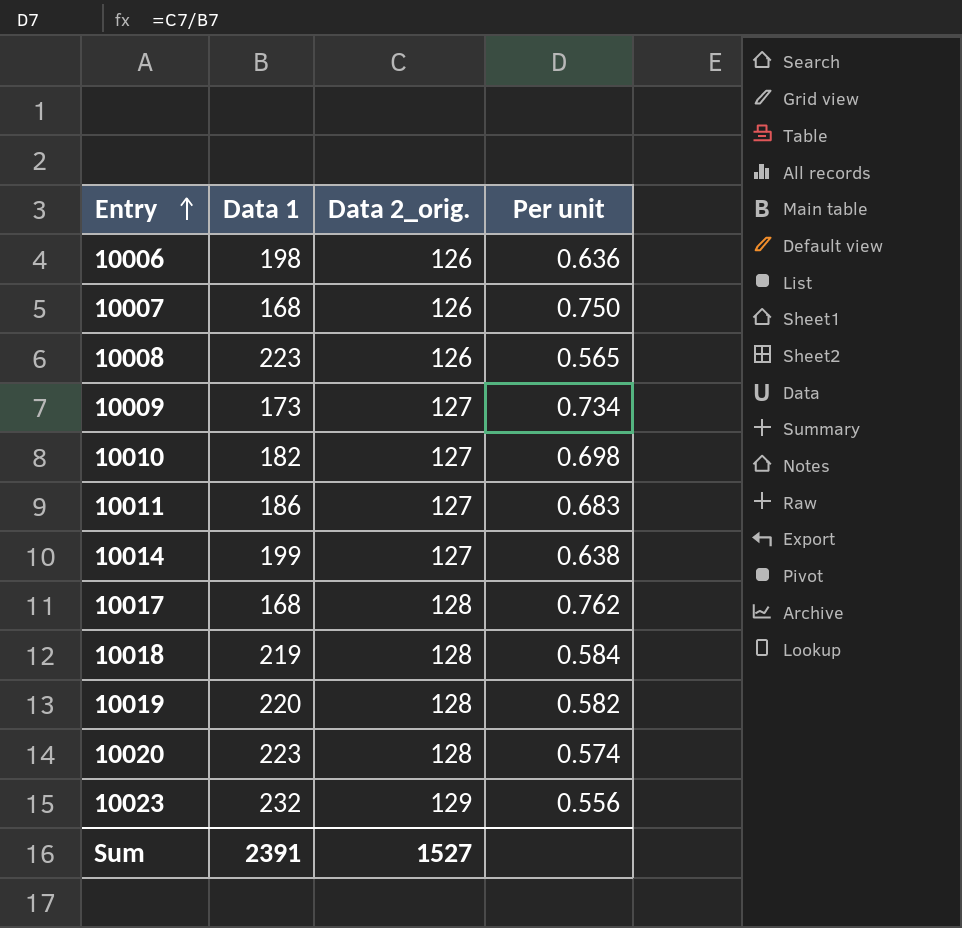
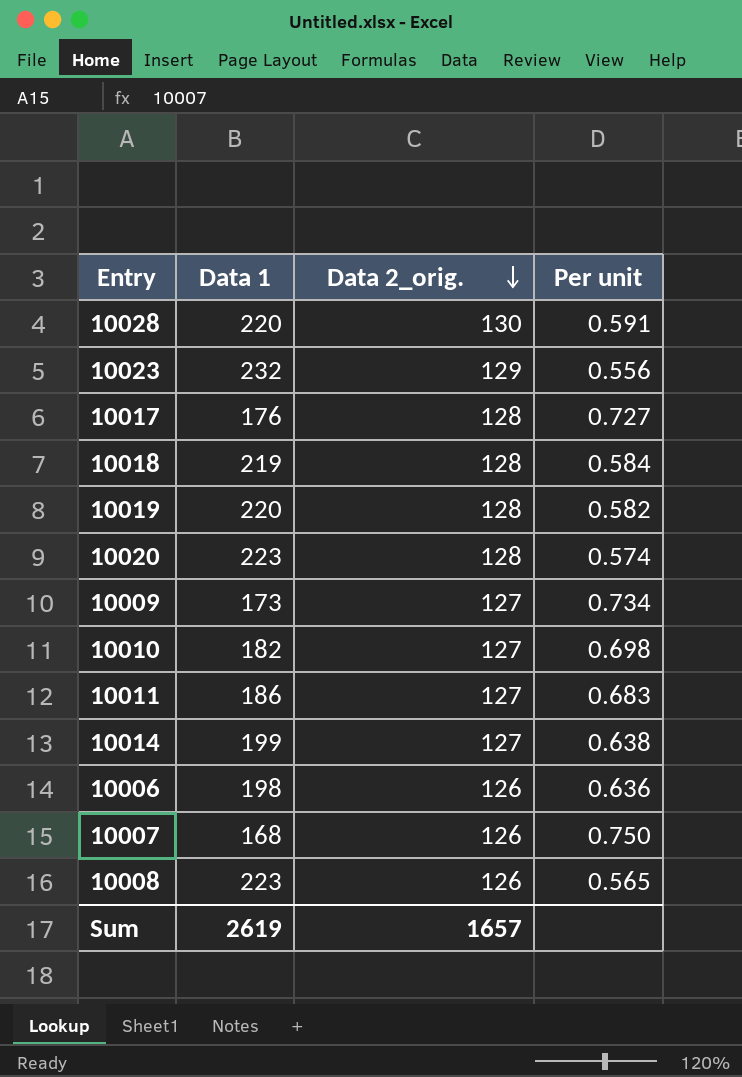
row order: Entry ascending -> Data 2_orig. descending
row 10028: none -> 220 | 130 | 0.591
10017 | Data 1: 168 -> 176
10017 | Per unit: 0.762 -> 0.727
Sum | Data 1: 2391 -> 2619
Sum | Data 2_orig.: 1527 -> 1657

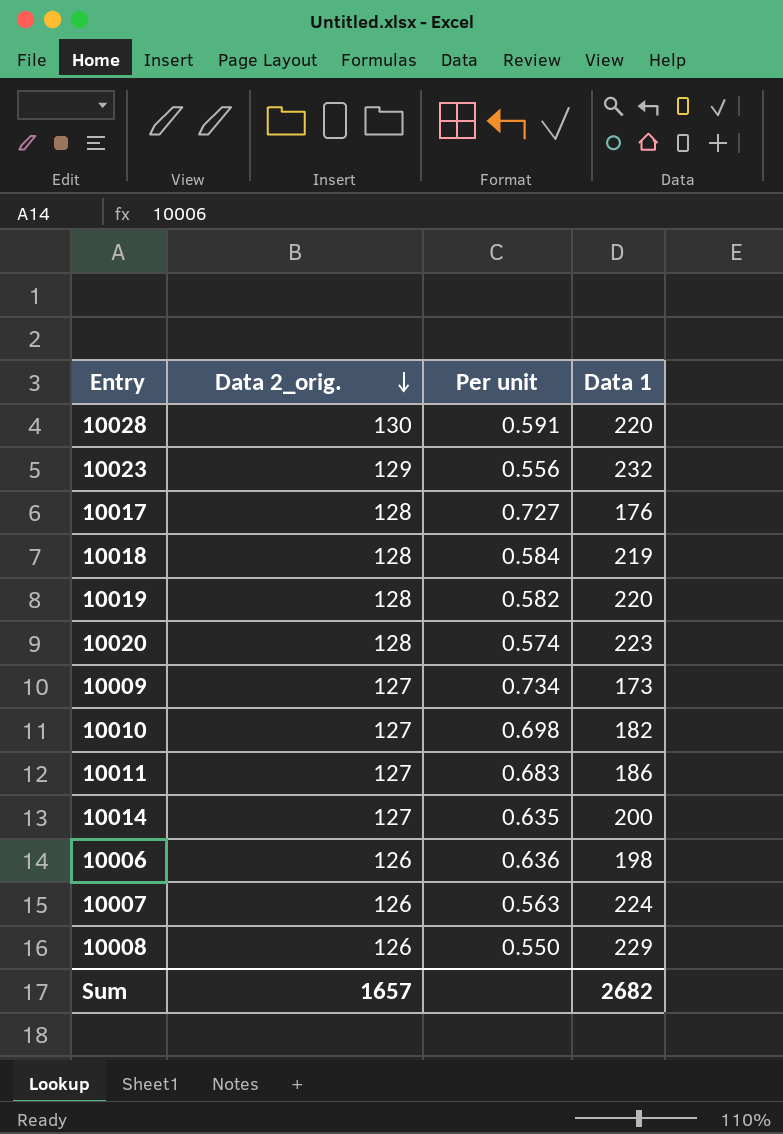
column Data 1 | position: 2 -> 4
10014 | Per unit: 0.638 -> 0.635
10014 | Data 1: 199 -> 200
10007 | Per unit: 0.750 -> 0.563
10007 | Data 1: 168 -> 224
10008 | Per unit: 0.565 -> 0.550
10008 | Data 1: 223 -> 229
Sum | Data 1: 2619 -> 2682

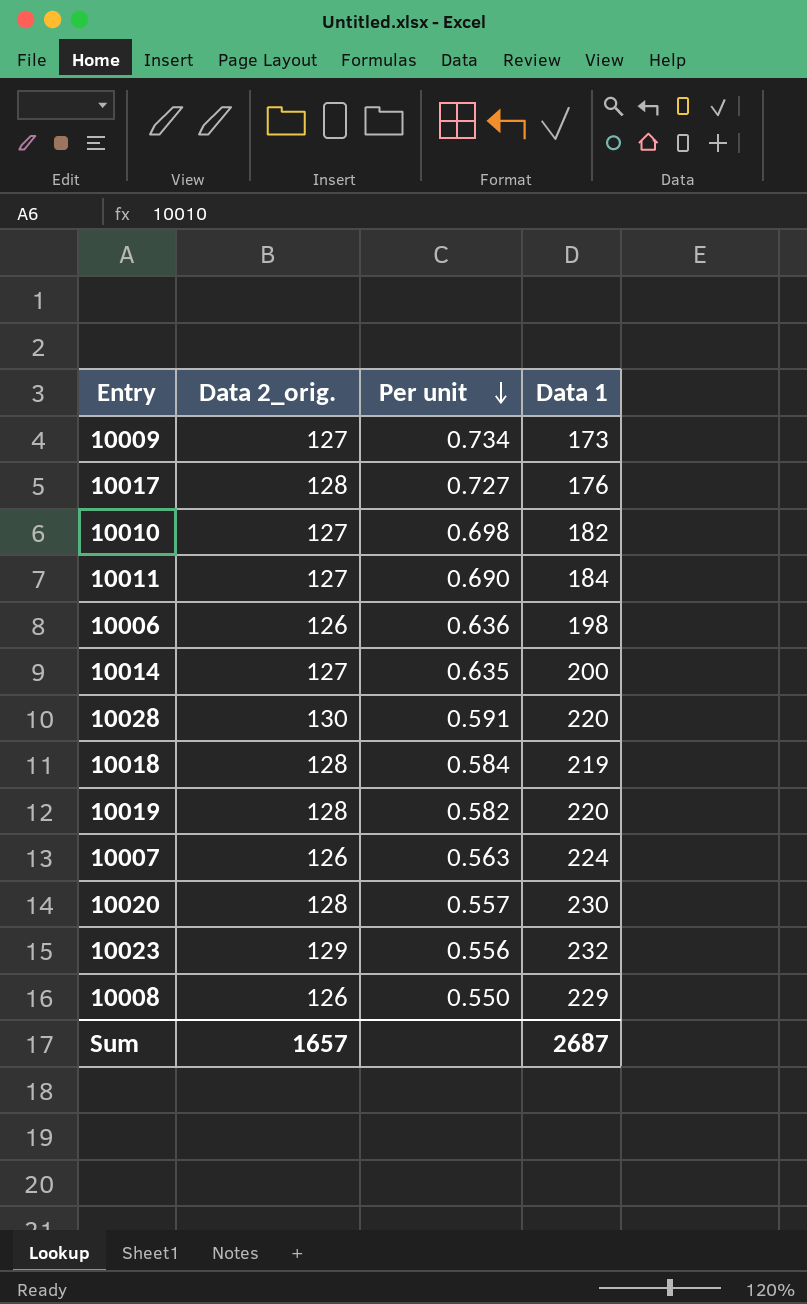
row order: Data 2_orig. descending -> Per unit descending
10011 | Per unit: 0.683 -> 0.690
10011 | Data 1: 186 -> 184
10020 | Per unit: 0.574 -> 0.557
10020 | Data 1: 223 -> 230
Sum | Data 1: 2682 -> 2687

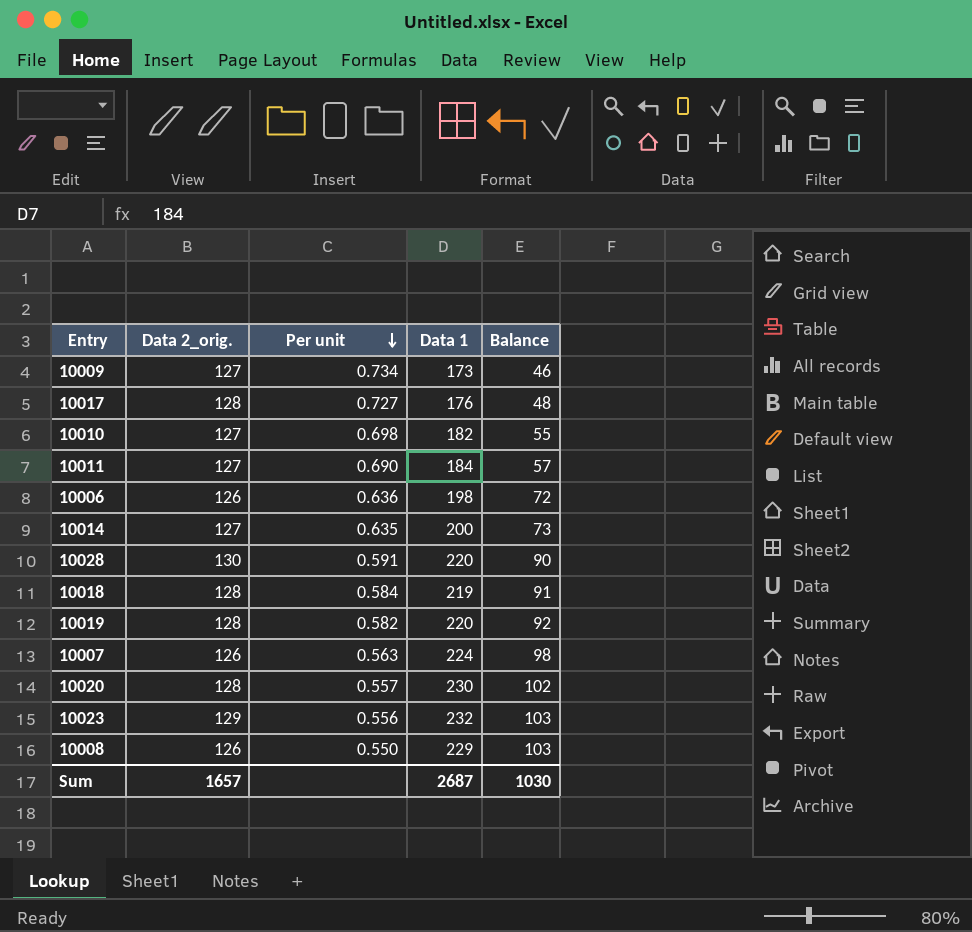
column Balance | formula: none -> [Data 1] - [Data 2_orig.]

